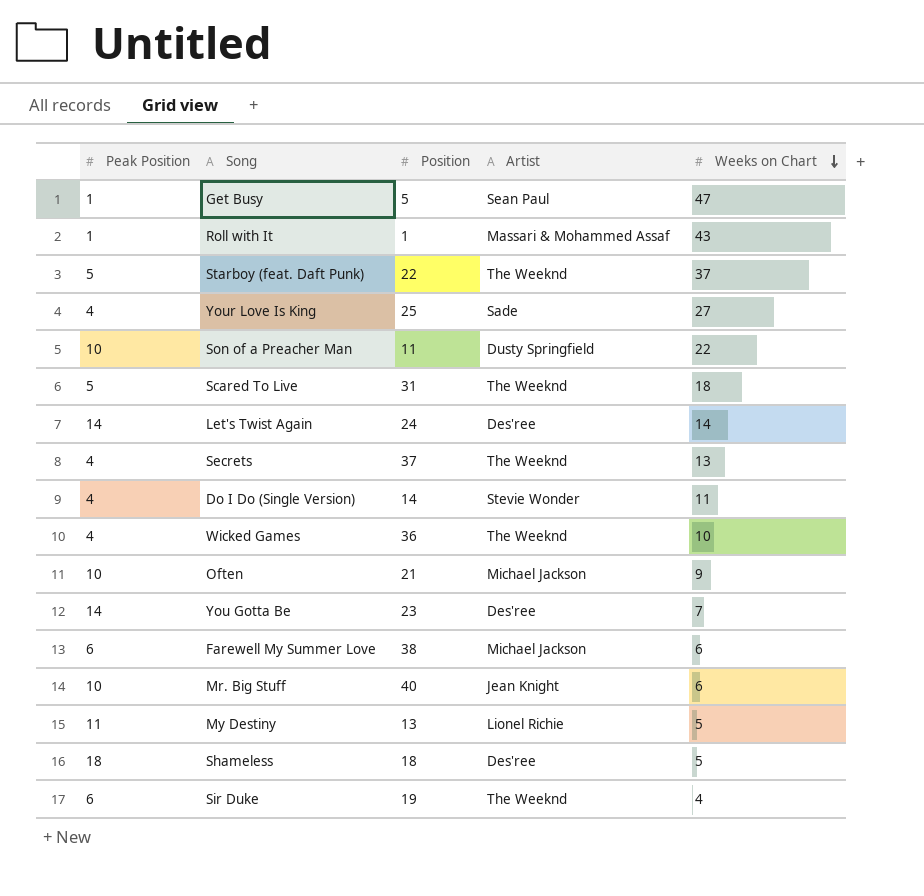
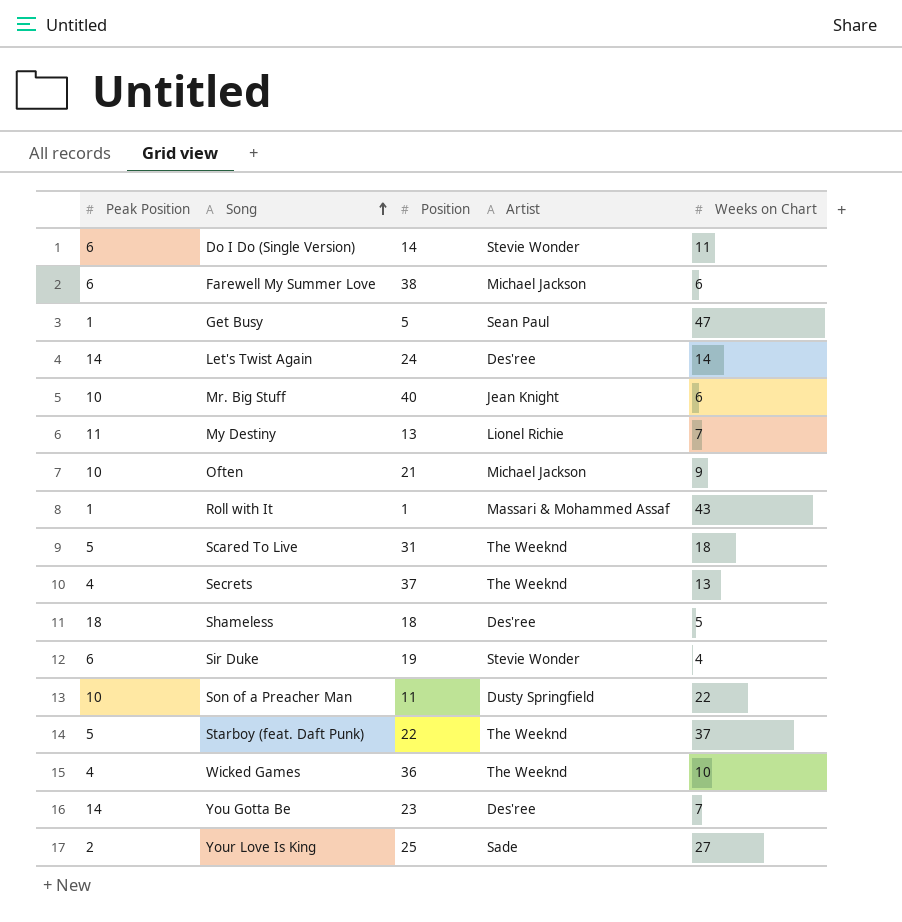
row order: Weeks on Chart descending -> Song ascending
Do I Do (Single Version) | Peak Position: 4 -> 6
My Destiny | Weeks on Chart: 5 -> 7
Sir Duke | Artist: The Weeknd -> Stevie Wonder
Your Love Is King | Peak Position: 4 -> 2

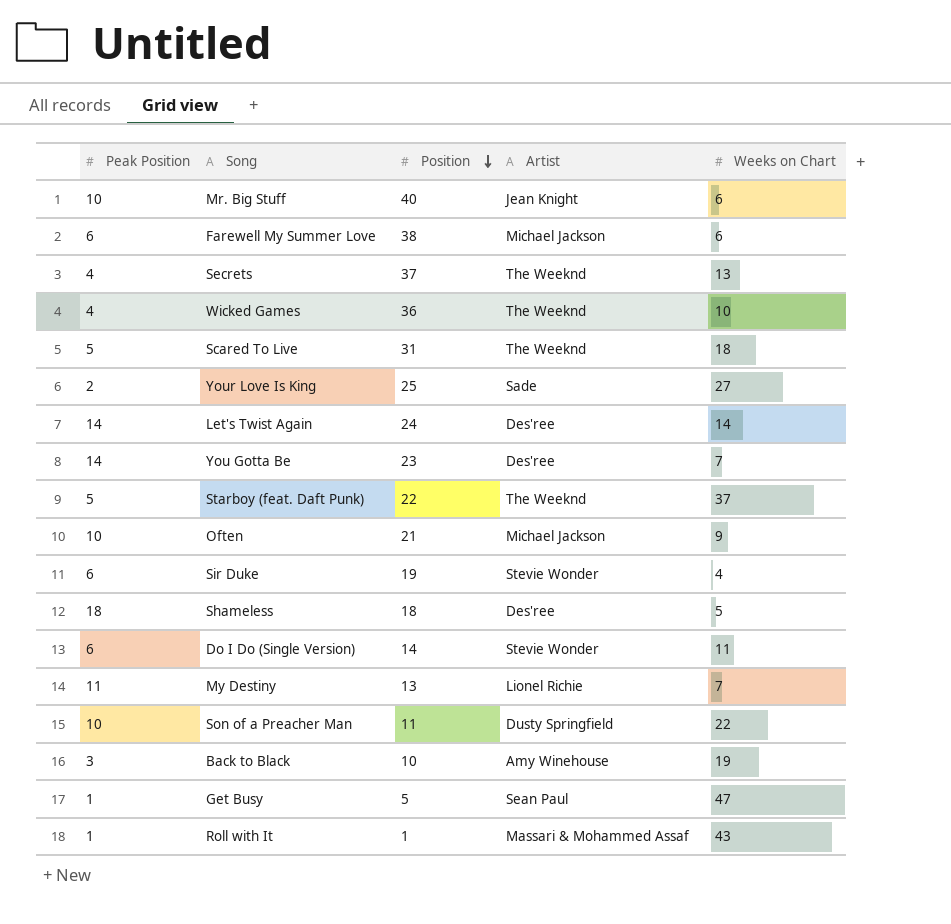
row order: Song ascending -> Position descending
row Back to Black: none -> 3 | 10 | Amy Winehouse | 19

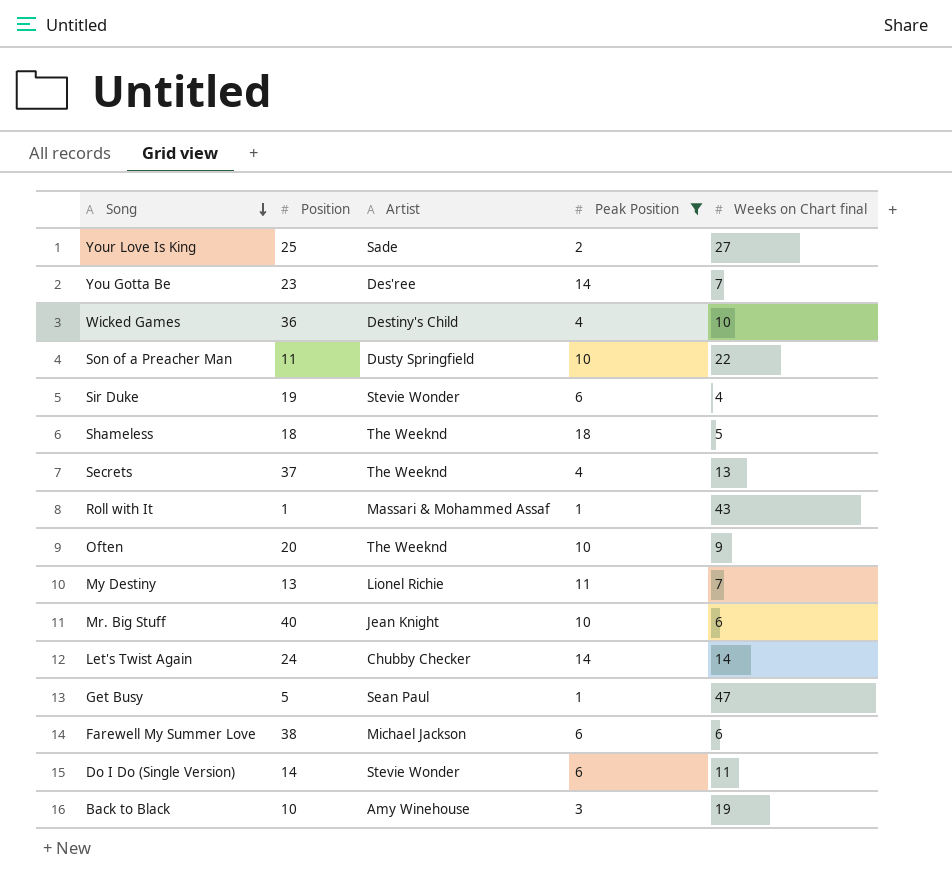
filter: none -> Peak Position != 5
row order: Position descending -> Song descending
column Peak Position | position: 1 -> 4
column name: Weeks on Chart -> Weeks on Chart final
Wicked Games | Artist: The Weeknd -> Destiny's Child
Shameless | Artist: Des'ree -> The Weeknd
Often | Position: 21 -> 20
Often | Artist: Michael Jackson -> The Weeknd
Let's Twist Again | Artist: Des'ree -> Chubby Checker

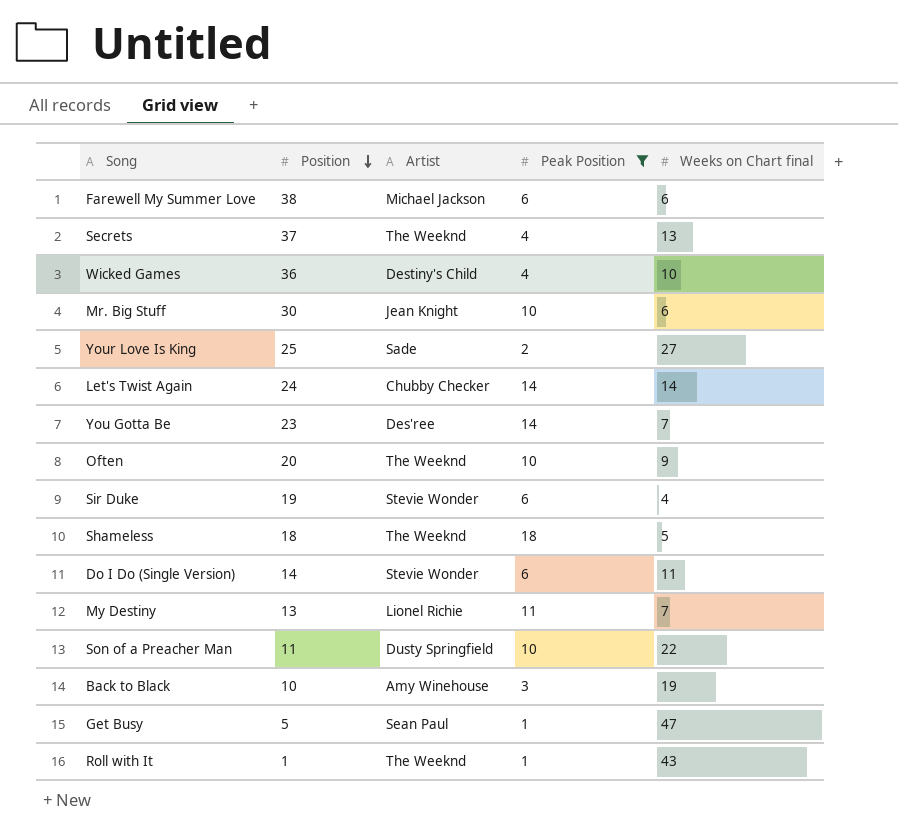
row order: Song descending -> Position descending
Mr. Big Stuff | Position: 40 -> 30
Roll with It | Artist: Massari & Mohammed Assaf -> The Weeknd

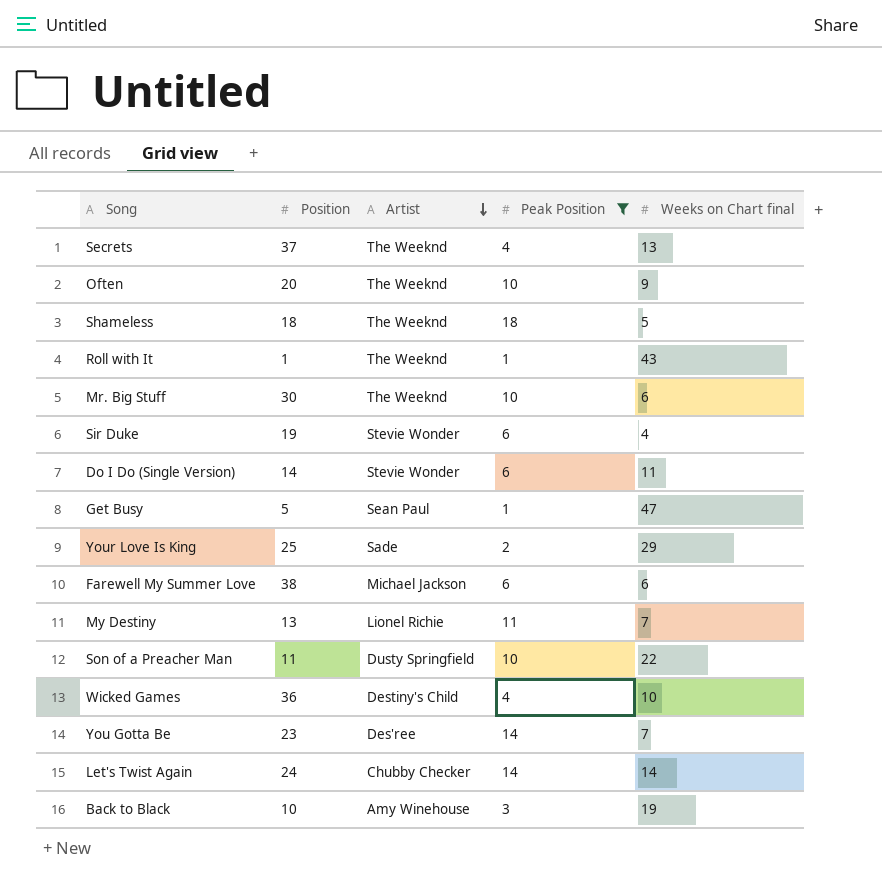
row order: Position descending -> Artist descending
Mr. Big Stuff | Artist: Jean Knight -> The Weeknd
Your Love Is King | Weeks on Chart final: 27 -> 29

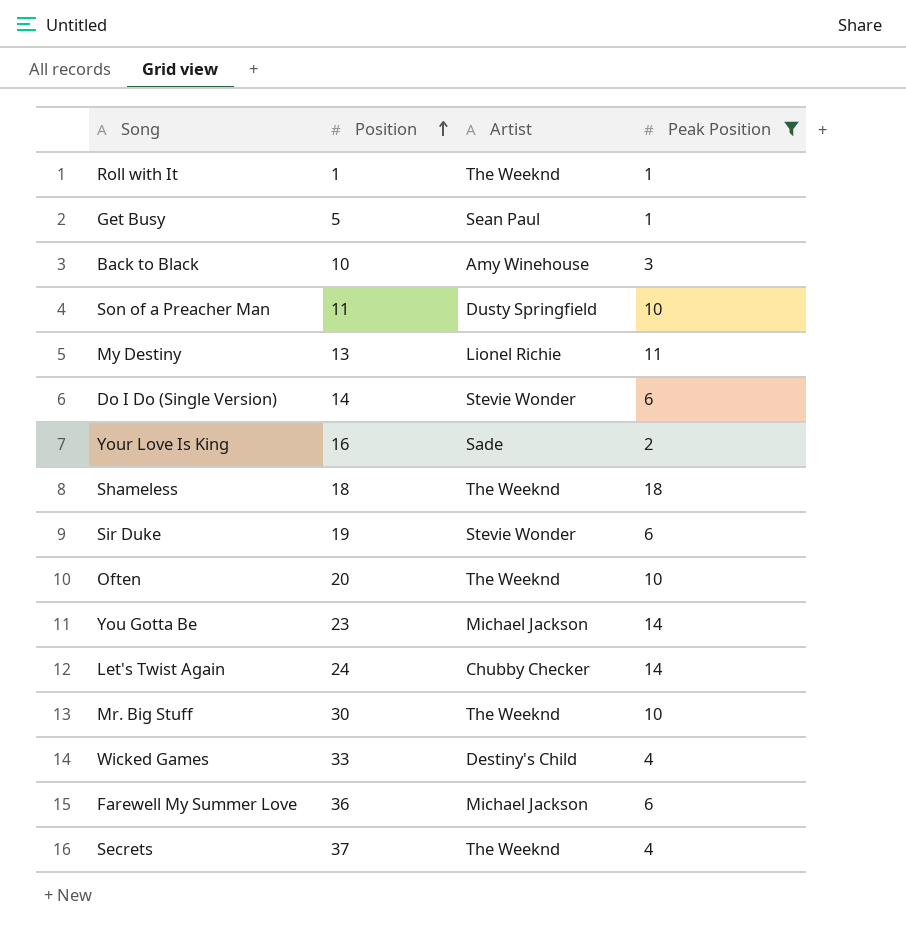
row order: Artist descending -> Position ascending
column Weeks on Chart final | position: 5 -> none
Your Love Is King | Position: 25 -> 16
You Gotta Be | Artist: Des'ree -> Michael Jackson
Wicked Games | Position: 36 -> 33
Farewell My Summer Love | Position: 38 -> 36

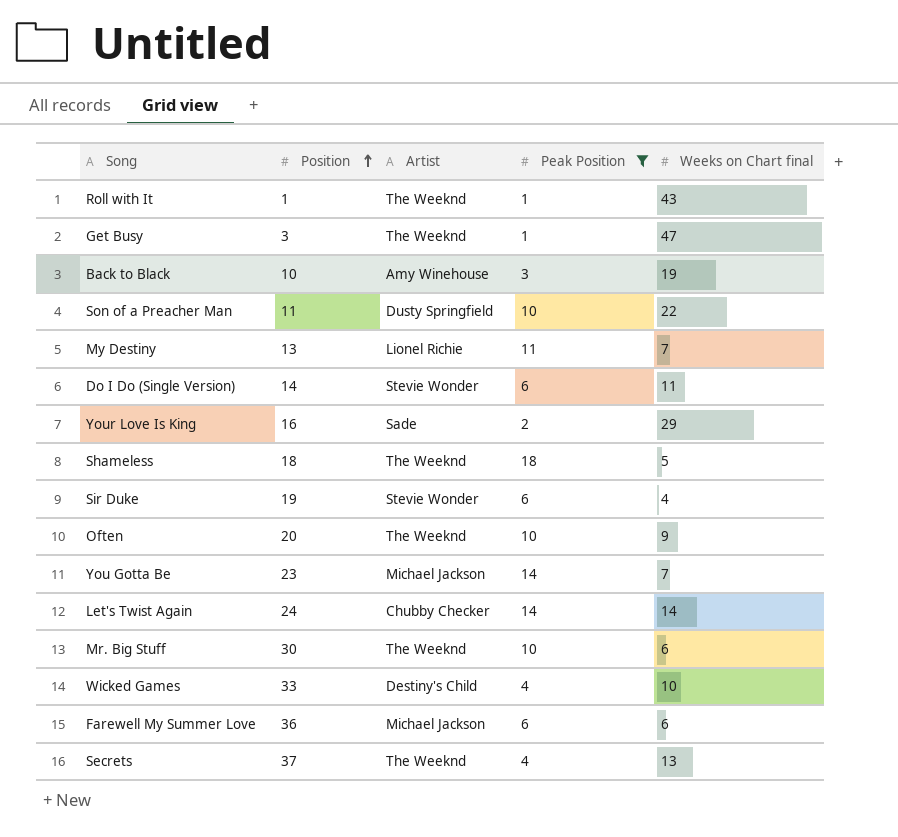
column Weeks on Chart final | position: none -> 5
Get Busy | Position: 5 -> 3
Get Busy | Artist: Sean Paul -> The Weeknd

